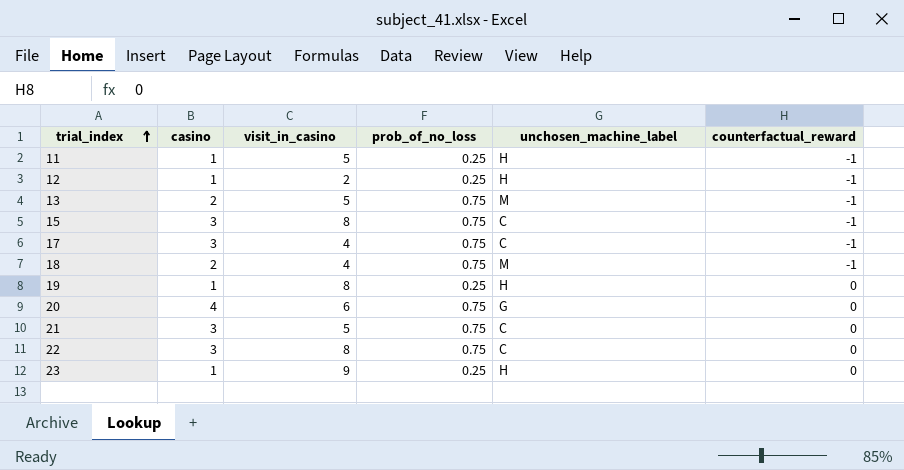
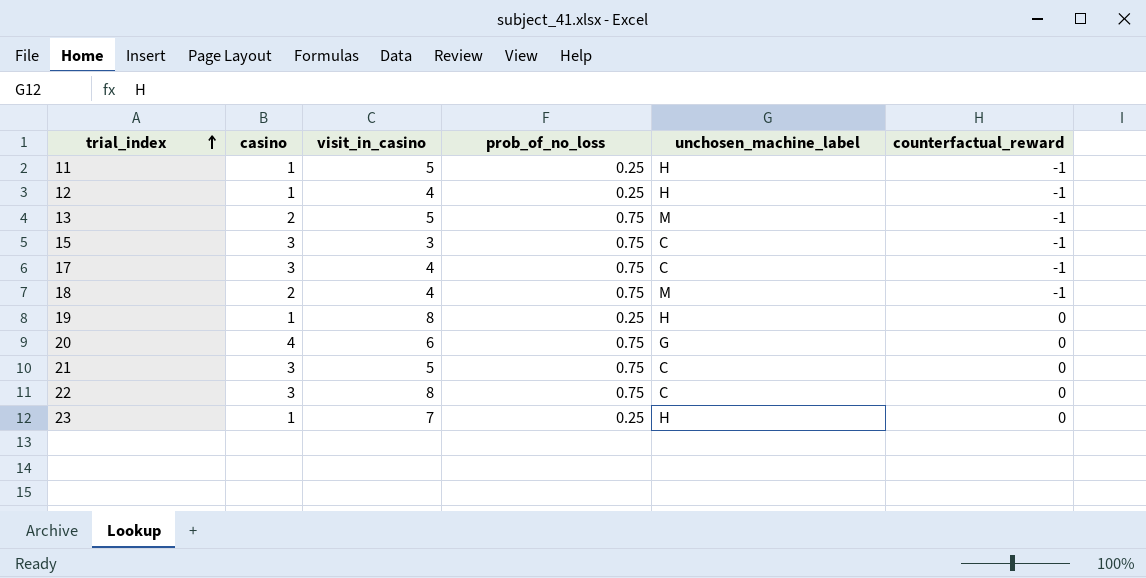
12 | visit_in_casino: 2 -> 4
15 | visit_in_casino: 8 -> 3
23 | visit_in_casino: 9 -> 7

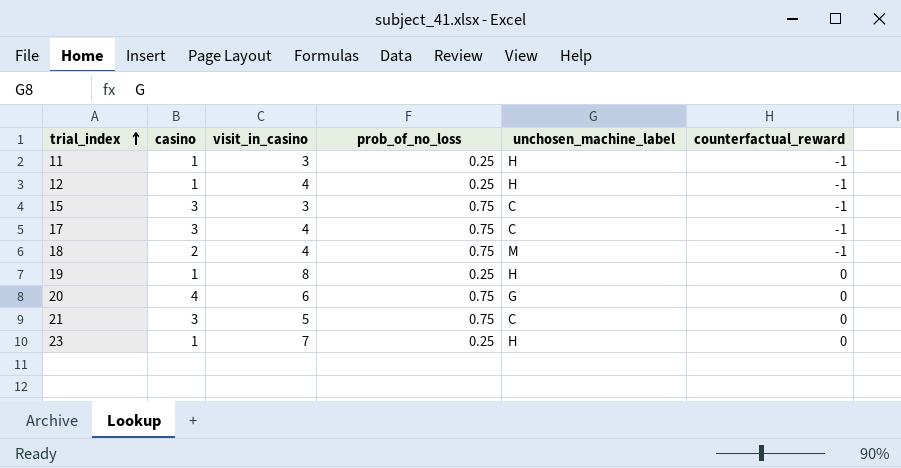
row 13: 2 | 5 | 0.75 | M | -1 -> none
row 22: 3 | 8 | 0.75 | C | 0 -> none
11 | visit_in_casino: 5 -> 3

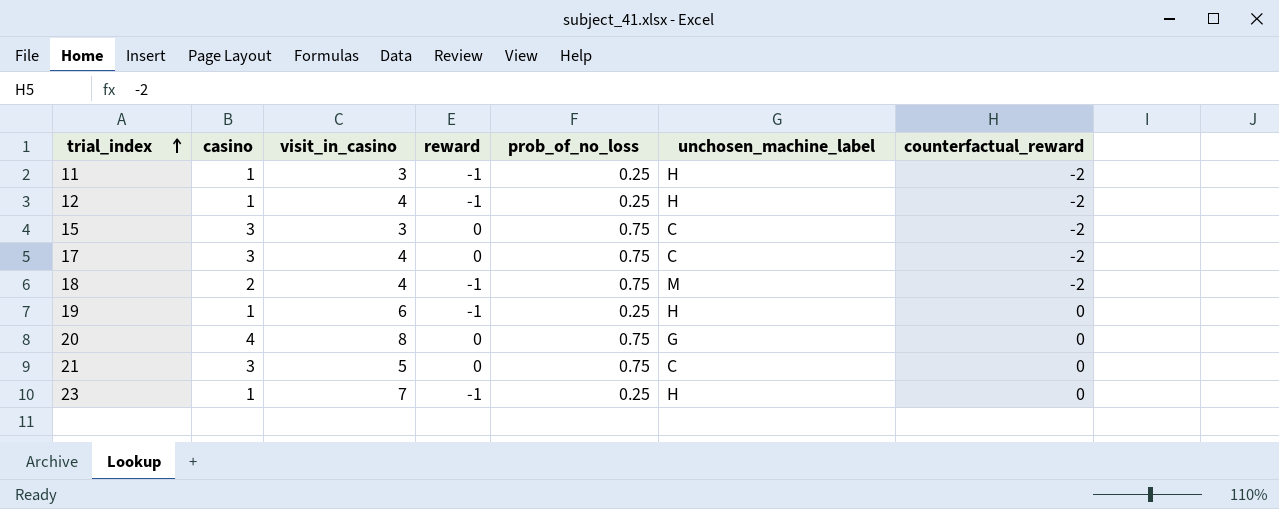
column reward | position: none -> 4
11 | counterfactual_reward: -1 -> -2
12 | counterfactual_reward: -1 -> -2
15 | counterfactual_reward: -1 -> -2
17 | counterfactual_reward: -1 -> -2
18 | counterfactual_reward: -1 -> -2
19 | visit_in_casino: 8 -> 6
20 | visit_in_casino: 6 -> 8

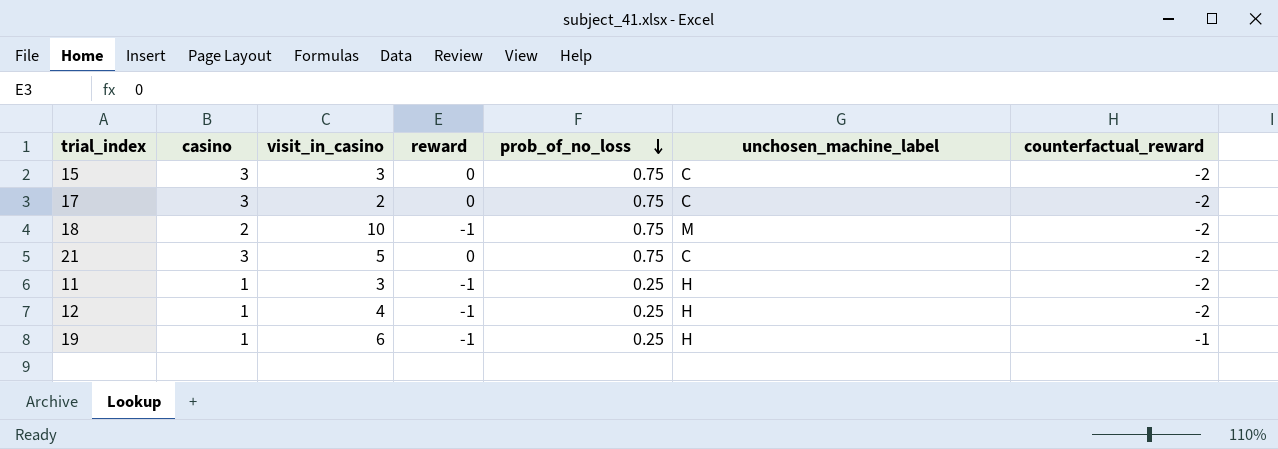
row order: trial_index ascending -> prob_of_no_loss descending
row 20: 4 | 8 | 0 | 0.75 | G | 0 -> none
row 23: 1 | 7 | -1 | 0.25 | H | 0 -> none
17 | visit_in_casino: 4 -> 2
18 | visit_in_casino: 4 -> 10
21 | counterfactual_reward: 0 -> -2
19 | counterfactual_reward: 0 -> -1

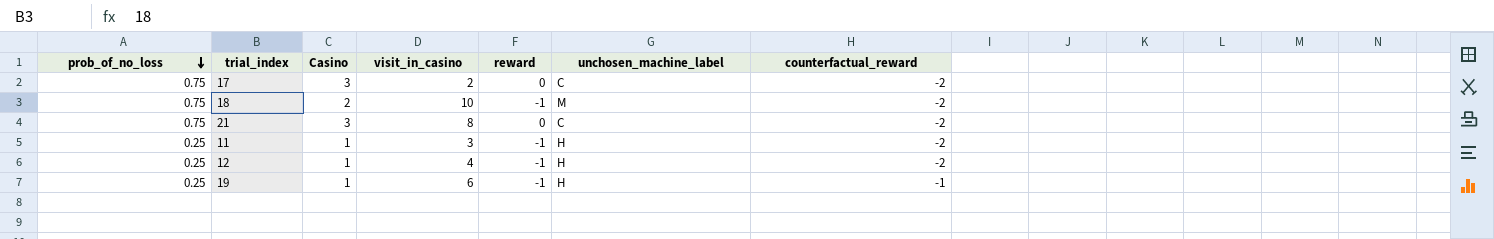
column prob_of_no_loss | position: 5 -> 1
column name: casino -> Casino
row 15: 3 | 3 | 0 | 0.75 | C | -2 -> none
21 | visit_in_casino: 5 -> 8

